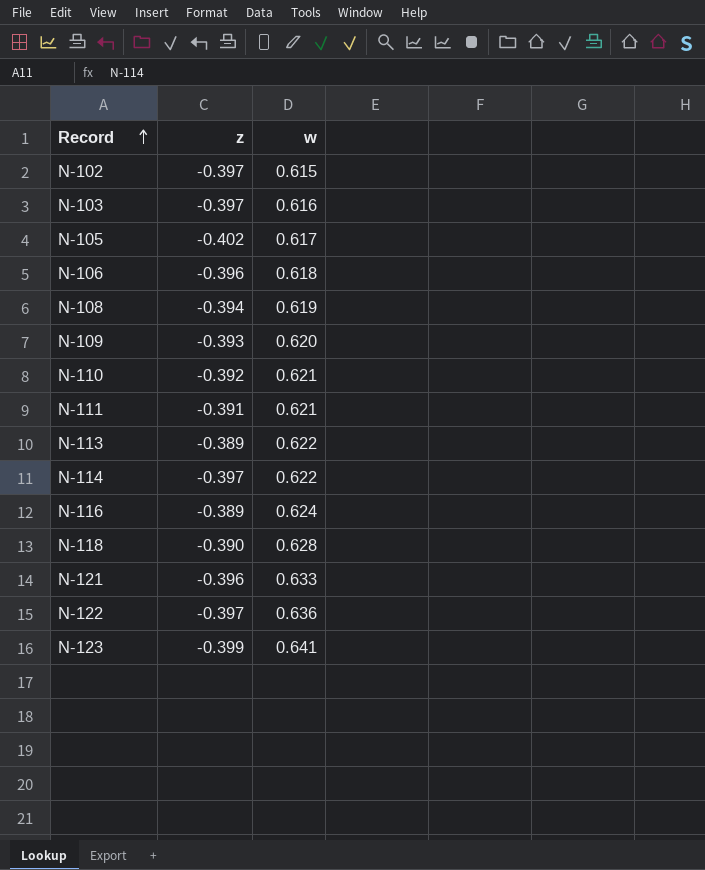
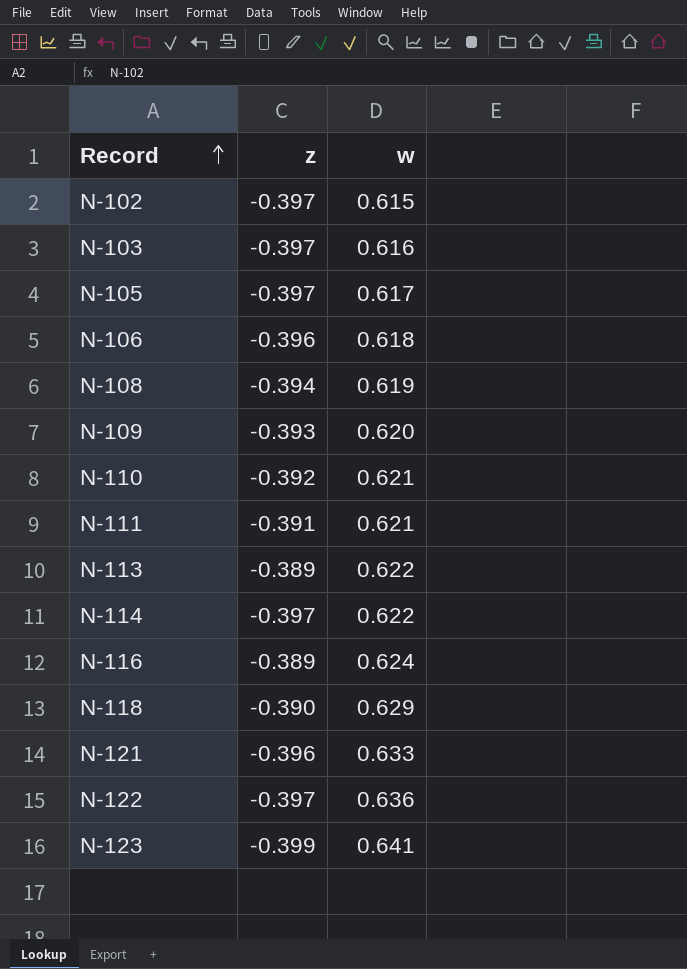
N-105 | z: -0.402 -> -0.397
N-118 | w: 0.628 -> 0.629

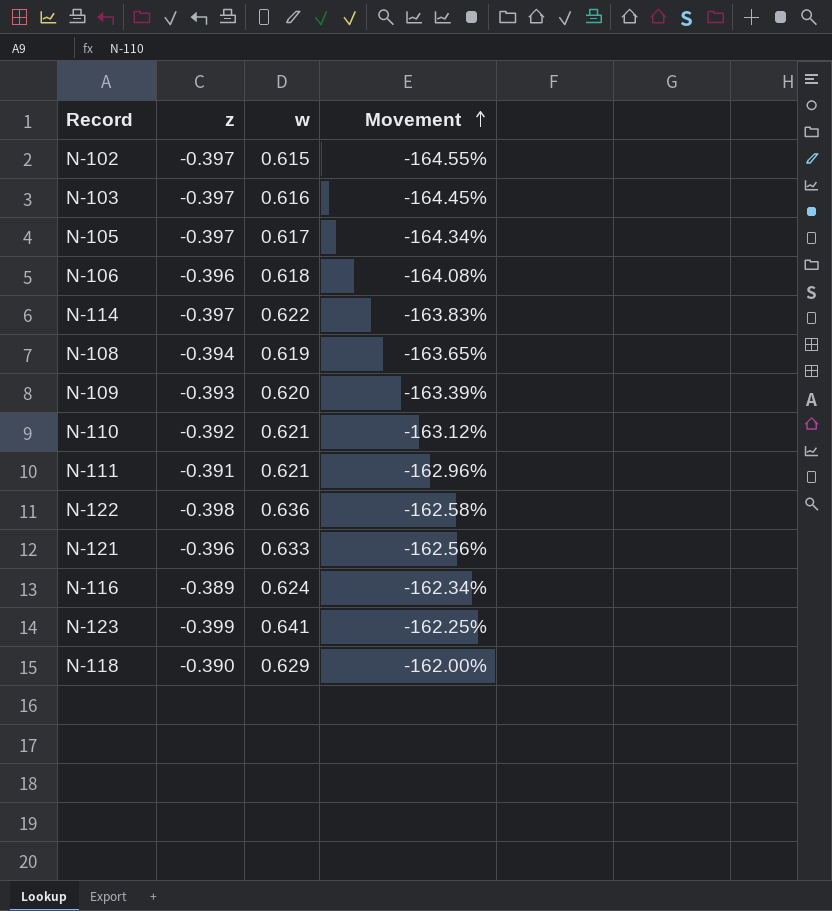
row order: Record ascending -> Movement ascending
column Movement | formula: none -> ([z] - [w]) / [w]
row N-113: -0.389 | 0.622 -> none
N-122 | z: -0.397 -> -0.398

